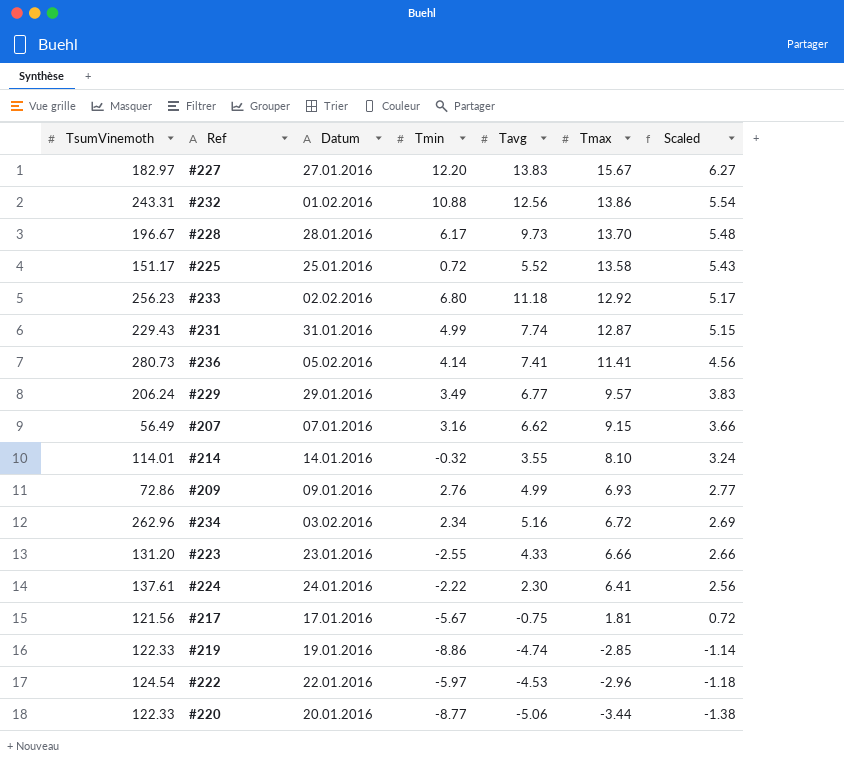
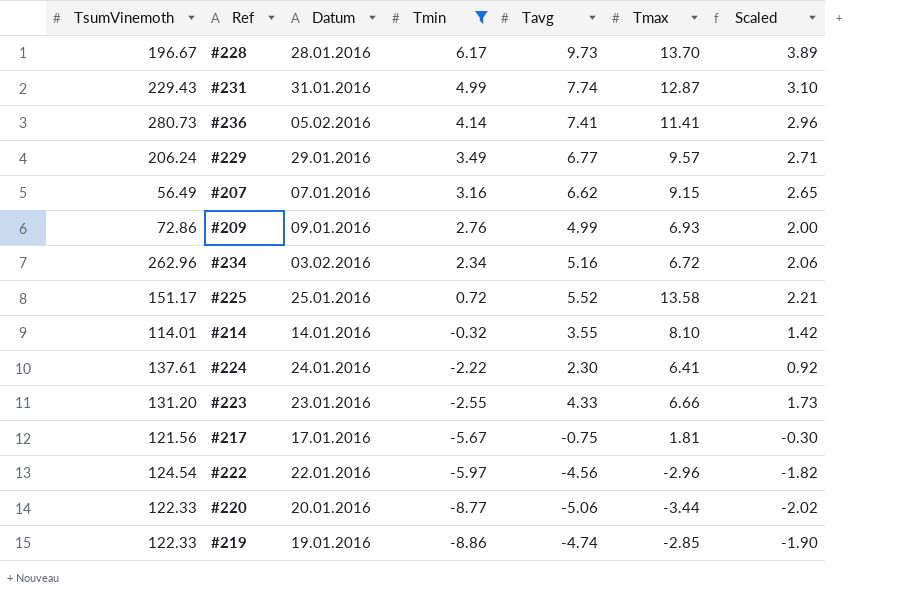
filter: none -> Tmin <= 6.17
row order: Tmax descending -> Tmin descending
column Scaled | formula: [Tmax] * 0.4 -> [Tavg] * 0.4
#222 | Tavg: -4.53 -> -4.56

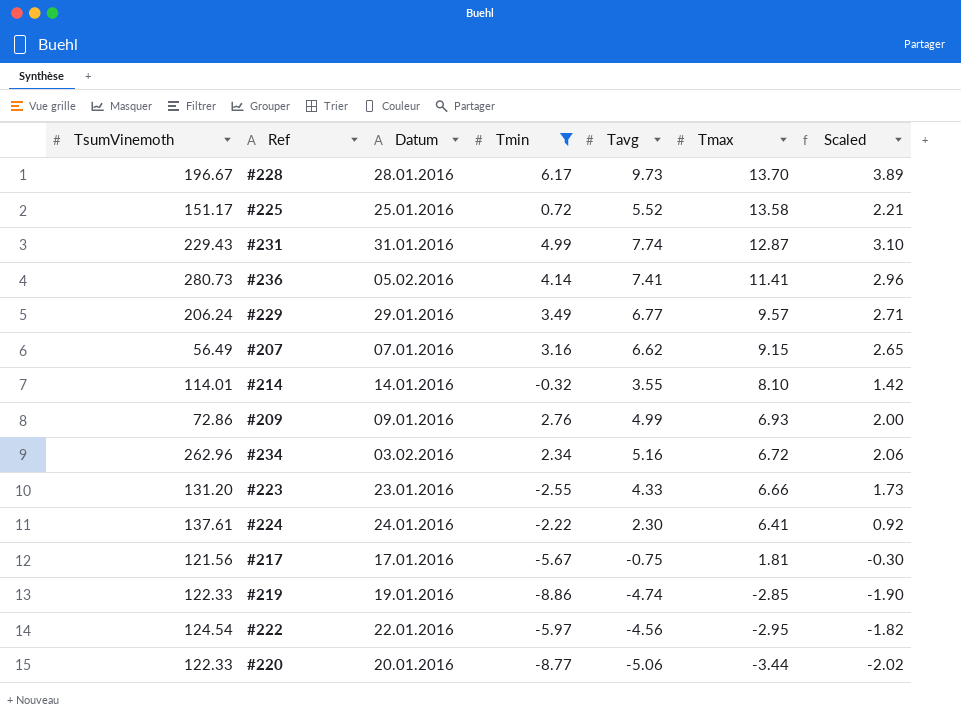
row order: Tmin descending -> Tmax descending
#222 | Tmax: -2.96 -> -2.95

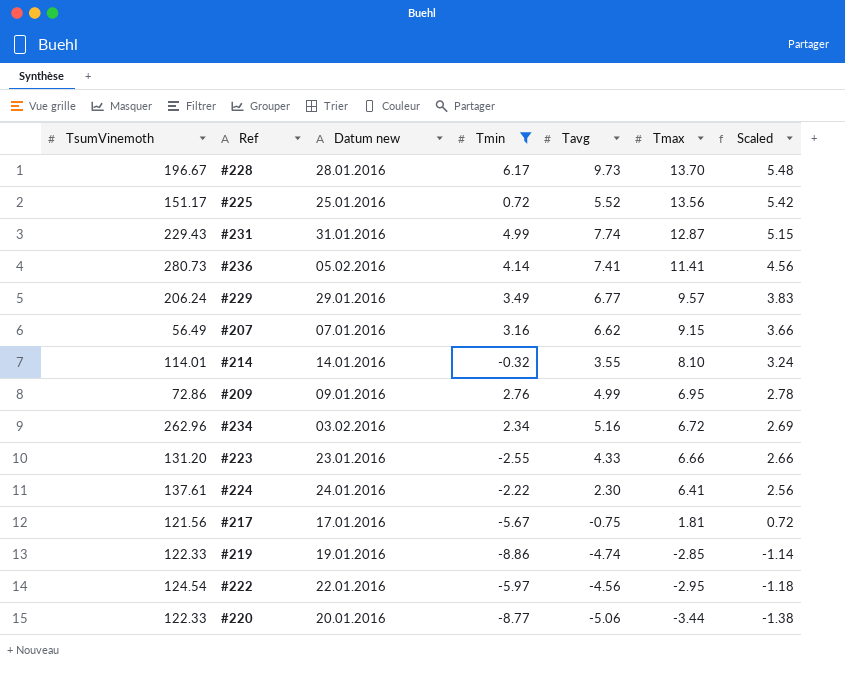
column name: Datum -> Datum new
column Scaled | formula: [Tavg] * 0.4 -> [Tmax] * 0.4
#225 | Tmax: 13.58 -> 13.56
#209 | Tmax: 6.93 -> 6.95

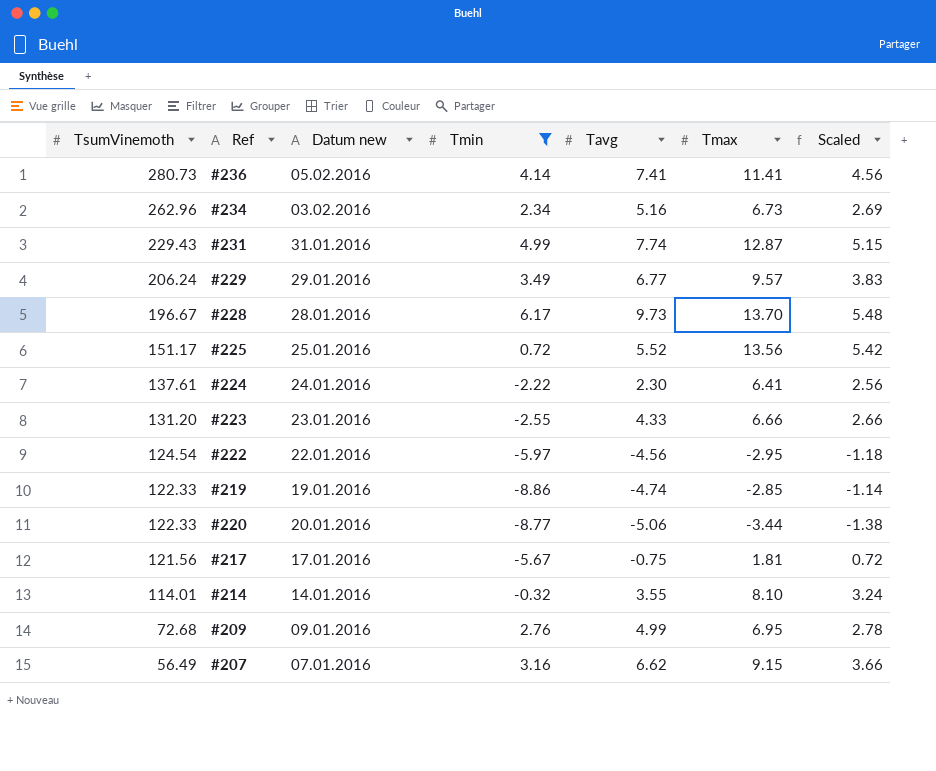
row order: Tmax descending -> TsumVinemoth descending
#234 | Tmax: 6.72 -> 6.73
#209 | TsumVinemoth: 72.86 -> 72.68

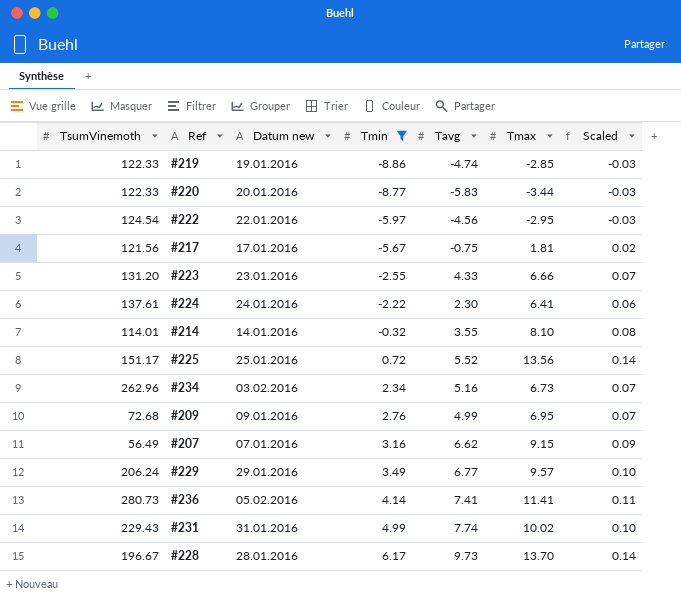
row order: TsumVinemoth descending -> Tmin ascending
column Scaled | formula: [Tmax] * 0.4 -> [Tmax] * 0.01
#220 | Tavg: -5.06 -> -5.83
#231 | Tmax: 12.87 -> 10.02

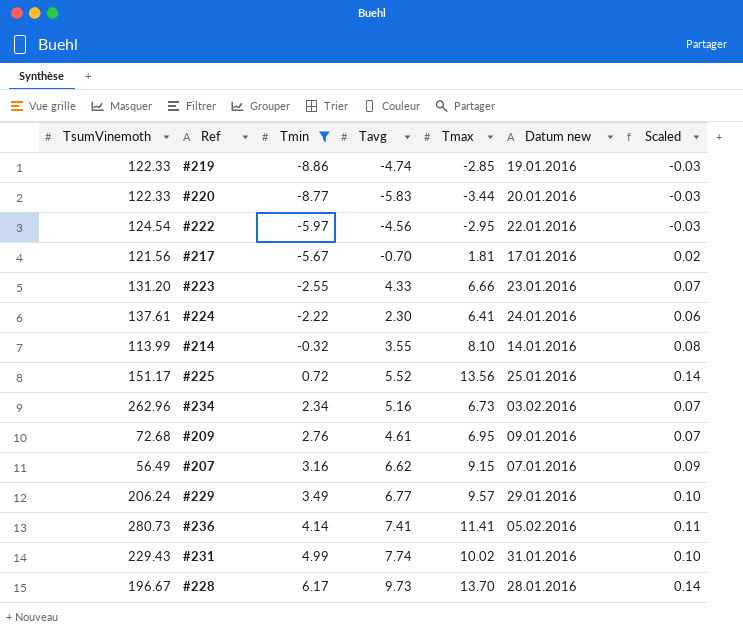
column Datum new | position: 3 -> 6
#217 | Tavg: -0.75 -> -0.70
#214 | TsumVinemoth: 114.01 -> 113.99
#209 | Tavg: 4.99 -> 4.61

